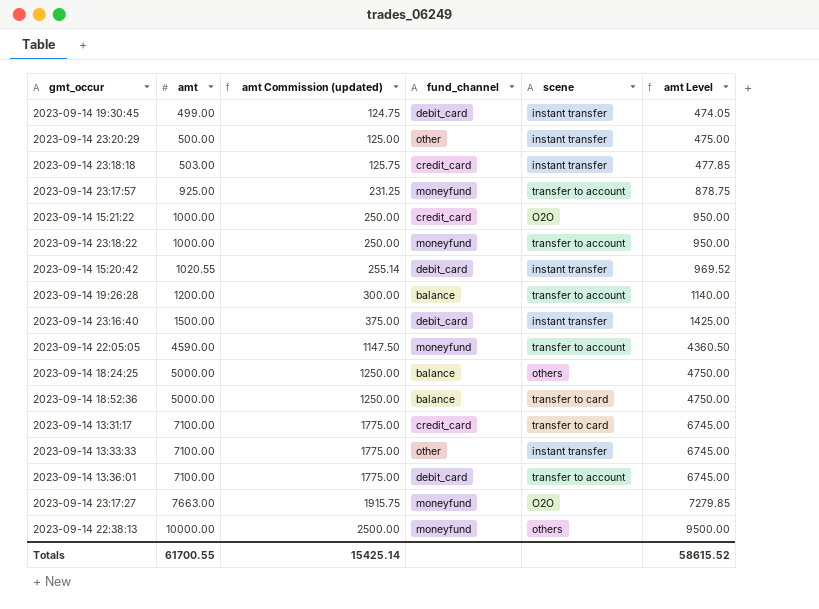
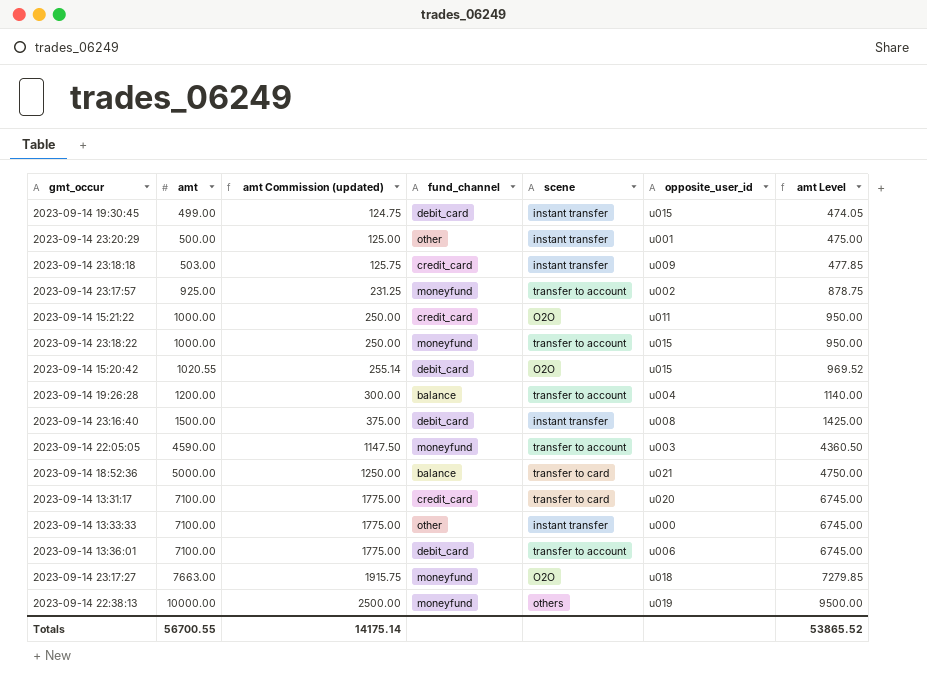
column opposite_user_id | position: none -> 6
row 2023-09-14 18:24:25: 5000.00 | 1250.00 | balance | others | 4750.00 -> none
2023-09-14 15:20:42 | scene: instant transfer -> O2O
Totals | amt: 61700.55 -> 56700.55
Totals | amt Commission (updated): 15425.14 -> 14175.14
Totals | amt Level: 58615.52 -> 53865.52

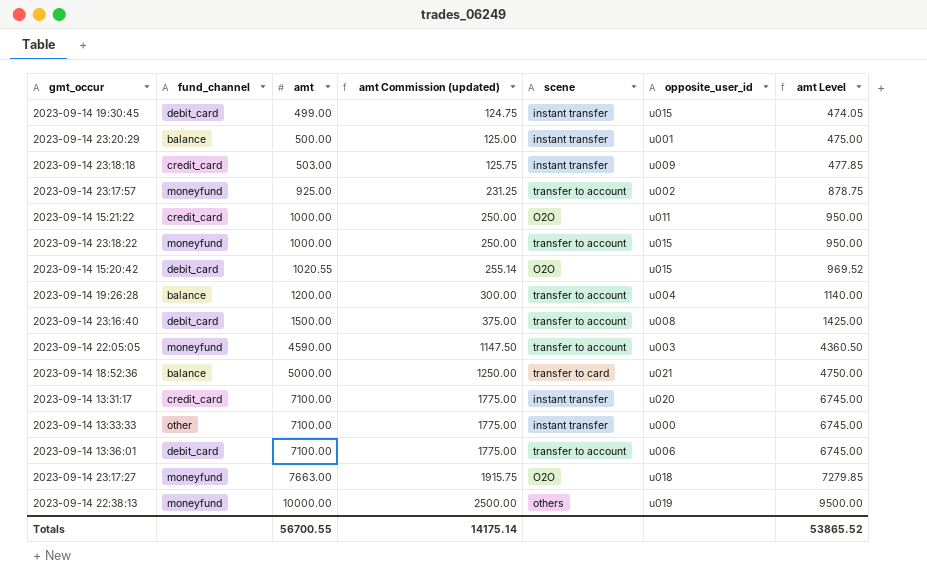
column fund_channel | position: 4 -> 2
2023-09-14 23:20:29 | fund_channel: other -> balance
2023-09-14 23:16:40 | scene: instant transfer -> transfer to account
2023-09-14 13:31:17 | scene: transfer to card -> instant transfer

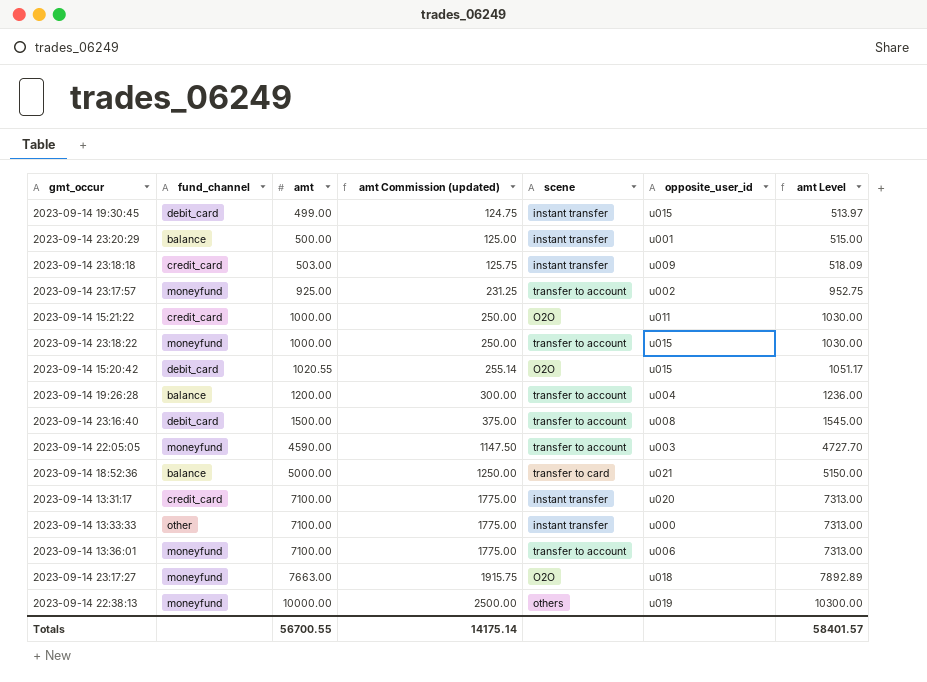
column amt Level | formula: [amt] * 0.95 -> [amt] * 1.03
2023-09-14 13:36:01 | fund_channel: debit_card -> moneyfund
Totals | amt Level: 53865.52 -> 58401.57

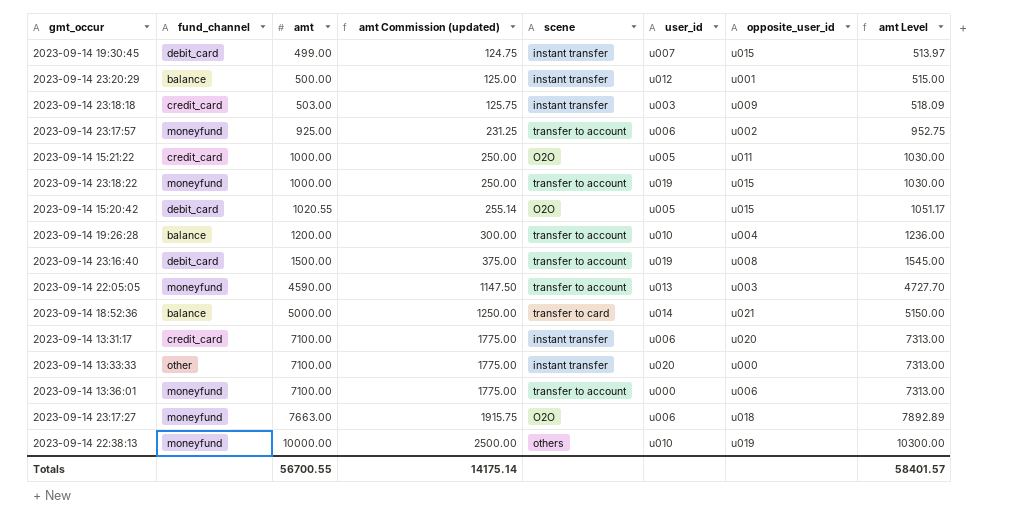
column user_id | position: none -> 6

